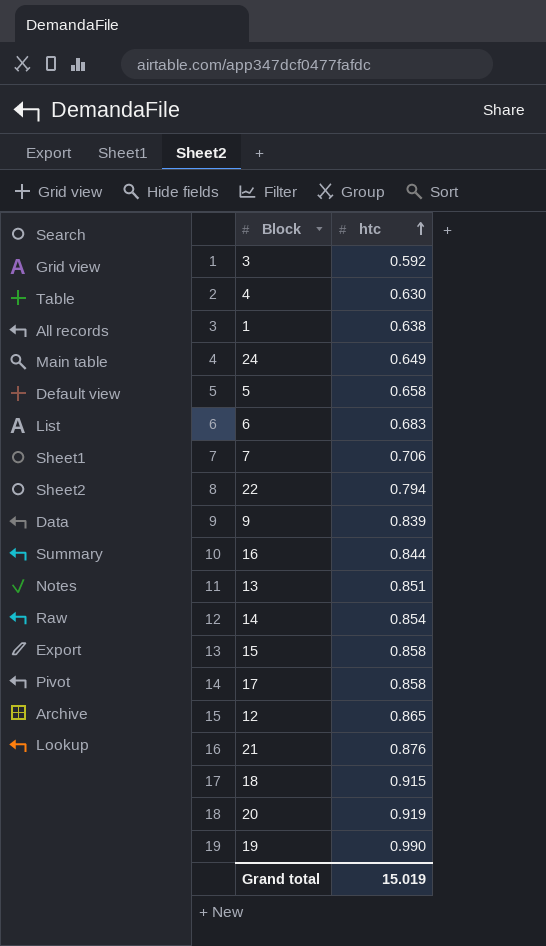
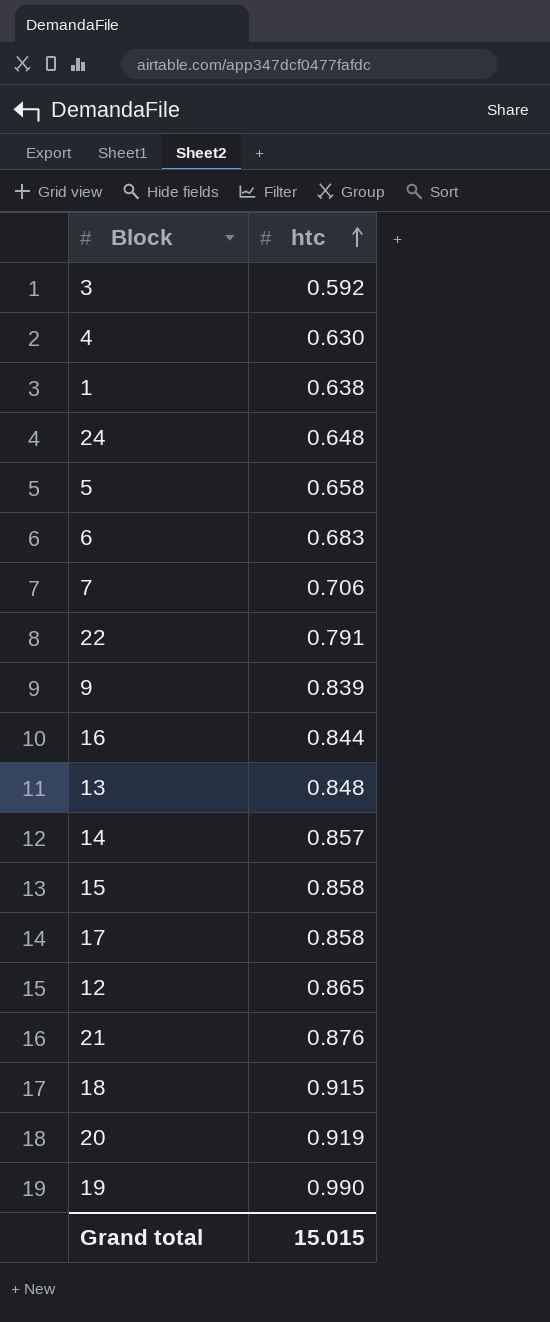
24 | htc: 0.649 -> 0.648
22 | htc: 0.794 -> 0.791
13 | htc: 0.851 -> 0.848
14 | htc: 0.854 -> 0.857
Grand total | htc: 15.019 -> 15.015

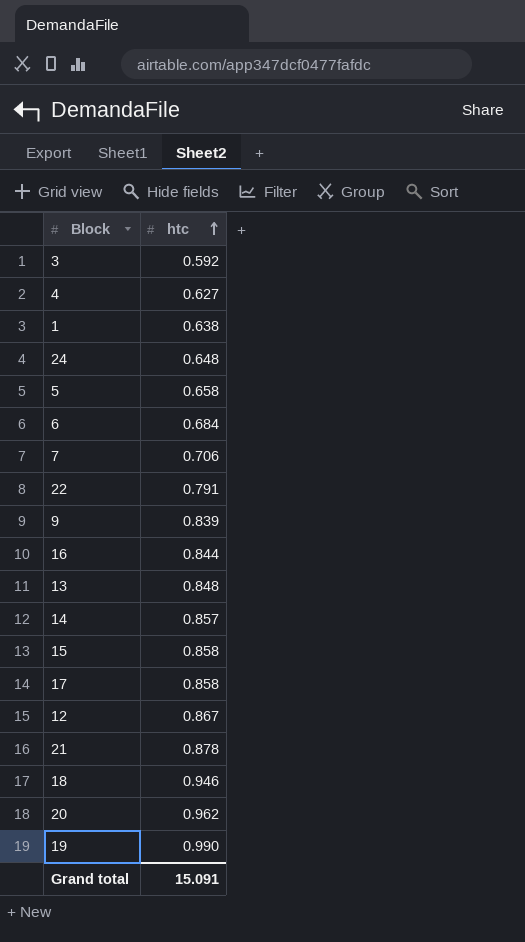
4 | htc: 0.630 -> 0.627
6 | htc: 0.683 -> 0.684
12 | htc: 0.865 -> 0.867
21 | htc: 0.876 -> 0.878
18 | htc: 0.915 -> 0.946
20 | htc: 0.919 -> 0.962
Grand total | htc: 15.015 -> 15.091

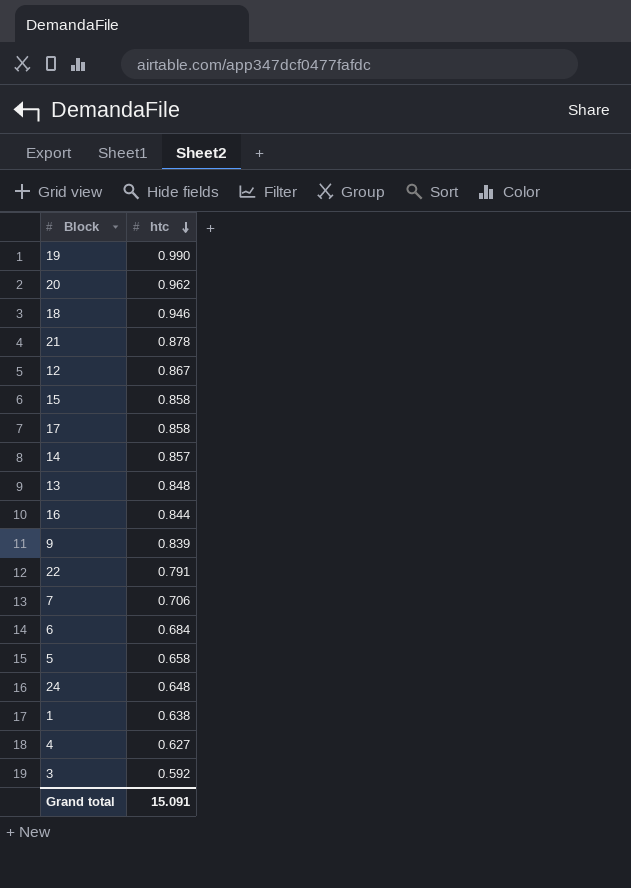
row order: htc ascending -> htc descending

